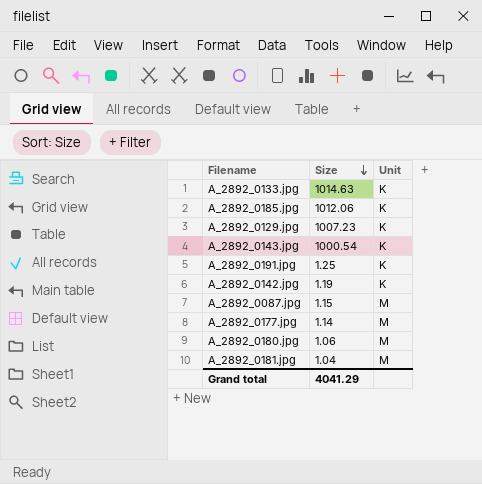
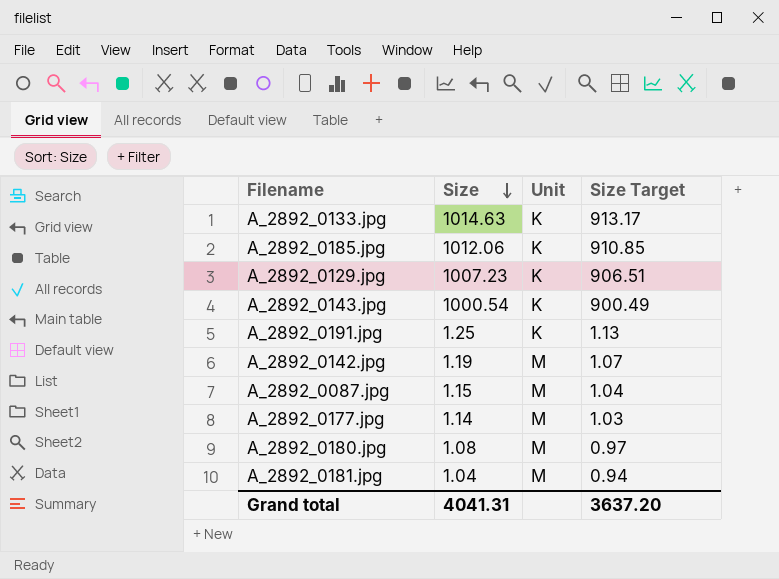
column Size Target | formula: none -> [Size] * 0.9
A_2892_0142.jpg | Unit: K -> M
A_2892_0180.jpg | Size: 1.06 -> 1.08
Grand total | Size: 4041.29 -> 4041.31

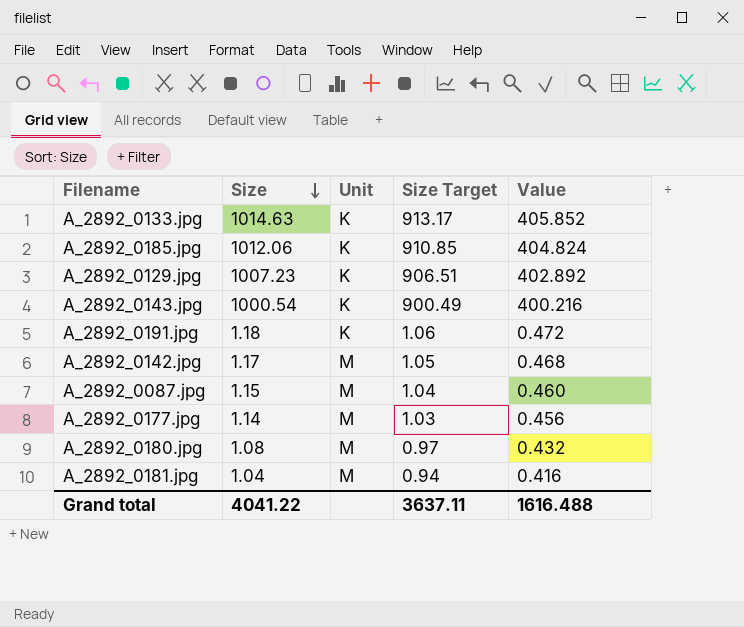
column Value | formula: none -> [Size] * 0.4
A_2892_0191.jpg | Size: 1.25 -> 1.18
A_2892_0191.jpg | Size Target: 1.13 -> 1.06
A_2892_0142.jpg | Size: 1.19 -> 1.17
A_2892_0142.jpg | Size Target: 1.07 -> 1.05
Grand total | Size: 4041.31 -> 4041.22
Grand total | Size Target: 3637.20 -> 3637.11

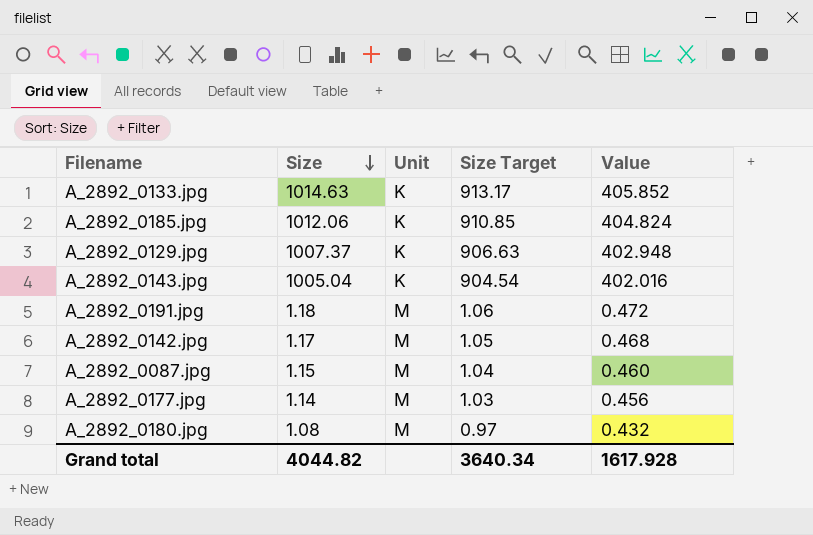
row A_2892_0181.jpg: 1.04 | M | 0.94 | 0.416 -> none
A_2892_0129.jpg | Size: 1007.23 -> 1007.37
A_2892_0129.jpg | Size Target: 906.51 -> 906.63
A_2892_0129.jpg | Value: 402.892 -> 402.948
A_2892_0143.jpg | Size: 1000.54 -> 1005.04
A_2892_0143.jpg | Size Target: 900.49 -> 904.54
A_2892_0143.jpg | Value: 400.216 -> 402.016
A_2892_0191.jpg | Unit: K -> M
Grand total | Size: 4041.22 -> 4044.82
Grand total | Size Target: 3637.11 -> 3640.34
Grand total | Value: 1616.488 -> 1617.928

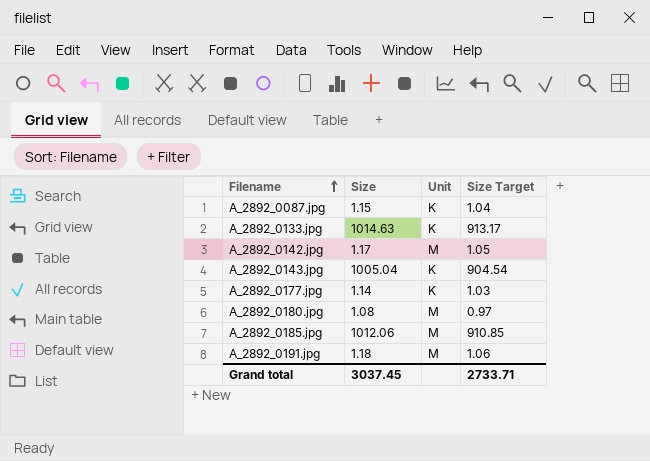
row order: Size descending -> Filename ascending
column Value | formula: [Size] * 0.4 -> none
row A_2892_0129.jpg: 1007.37 | K | 906.63 | 402.948 -> none
A_2892_0087.jpg | Unit: M -> K
A_2892_0177.jpg | Unit: M -> K
A_2892_0185.jpg | Unit: K -> M
Grand total | Size: 4044.82 -> 3037.45
Grand total | Size Target: 3640.34 -> 2733.71

